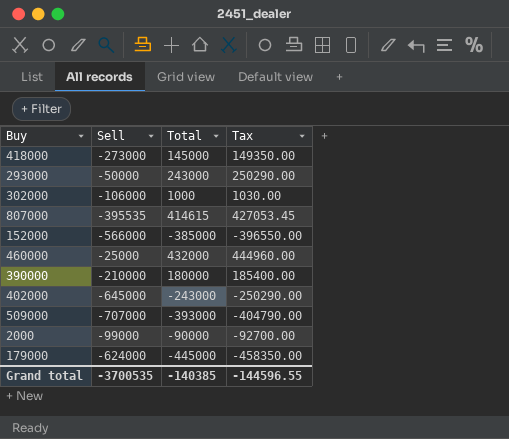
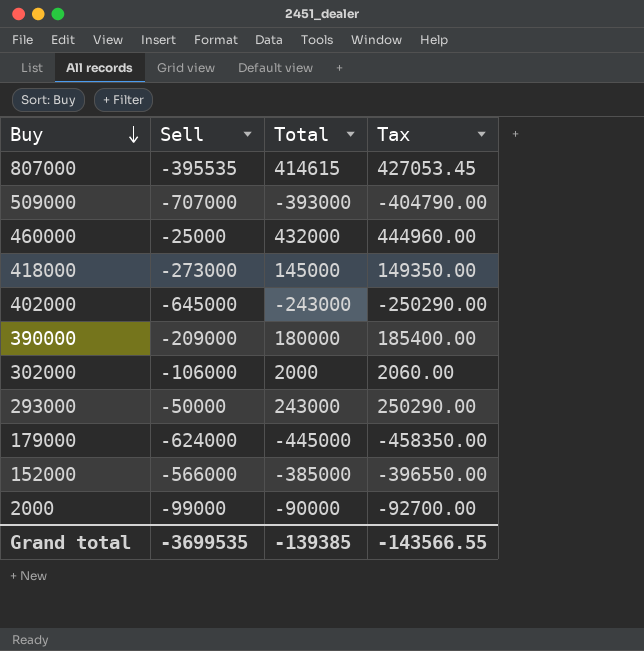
row order: none -> Buy descending
390000 | Sell: -210000 -> -209000
302000 | Total: 1000 -> 2000
302000 | Tax: 1030.00 -> 2060.00
Grand total | Sell: -3700535 -> -3699535
Grand total | Total: -140385 -> -139385
Grand total | Tax: -144596.55 -> -143566.55

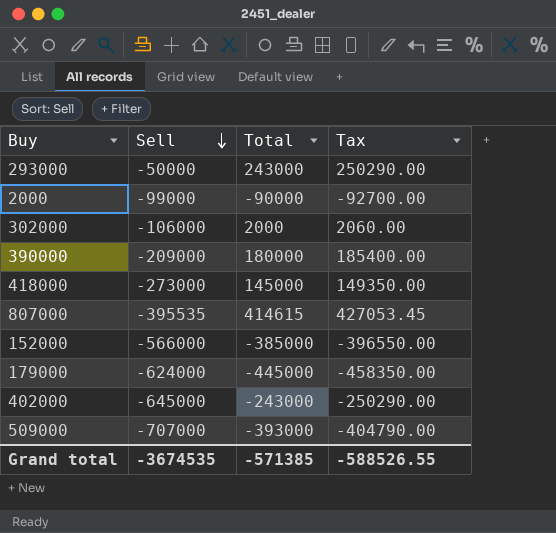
row order: Buy descending -> Sell descending
row 460000: -25000 | 432000 | 444960.00 -> none
Grand total | Sell: -3699535 -> -3674535
Grand total | Total: -139385 -> -571385
Grand total | Tax: -143566.55 -> -588526.55

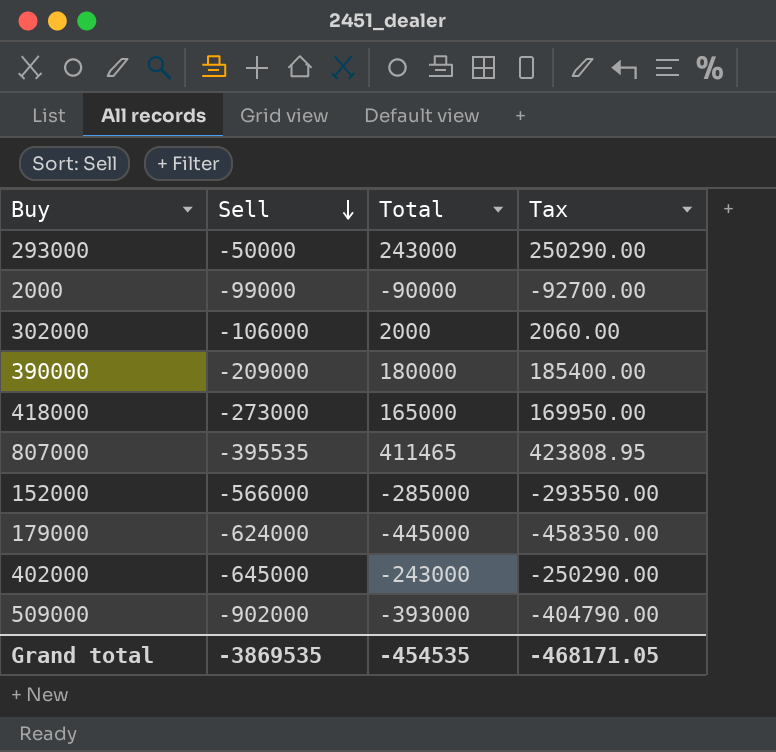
418000 | Total: 145000 -> 165000
418000 | Tax: 149350.00 -> 169950.00
807000 | Total: 414615 -> 411465
807000 | Tax: 427053.45 -> 423808.95
152000 | Total: -385000 -> -285000
152000 | Tax: -396550.00 -> -293550.00
509000 | Sell: -707000 -> -902000
Grand total | Sell: -3674535 -> -3869535
Grand total | Total: -571385 -> -454535
Grand total | Tax: -588526.55 -> -468171.05

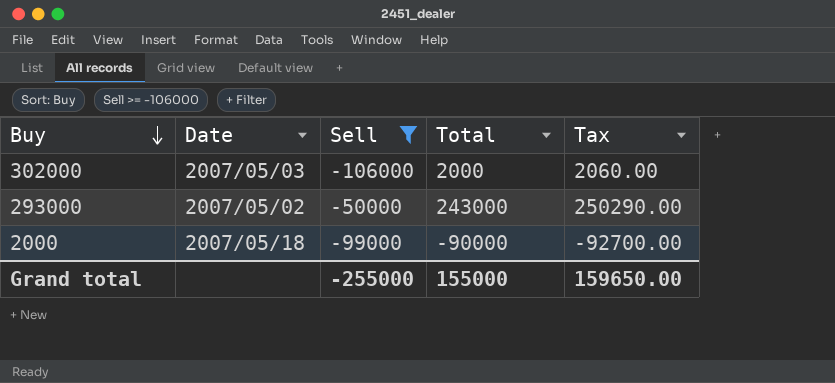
filter: none -> Sell >= -106000
row order: Sell descending -> Buy descending
column Date | position: none -> 2
Grand total | Sell: -3869535 -> -255000
Grand total | Total: -454535 -> 155000
Grand total | Tax: -468171.05 -> 159650.00

